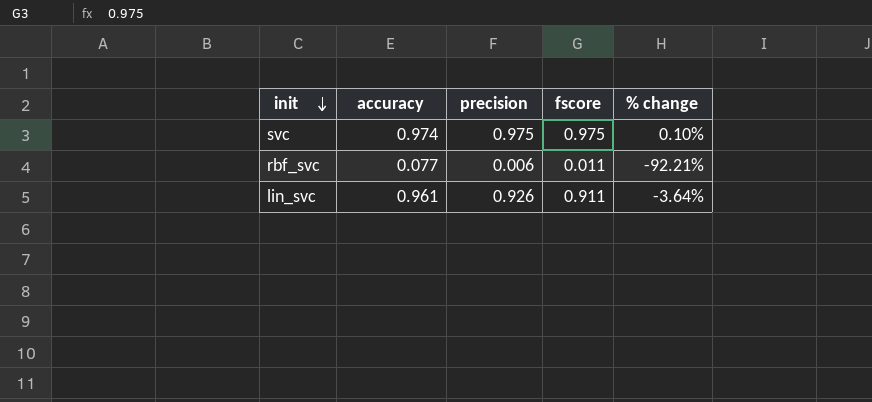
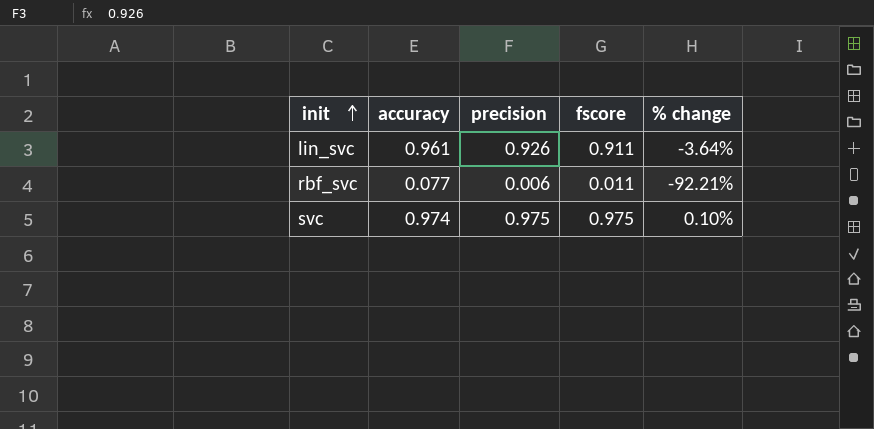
row order: init descending -> init ascending

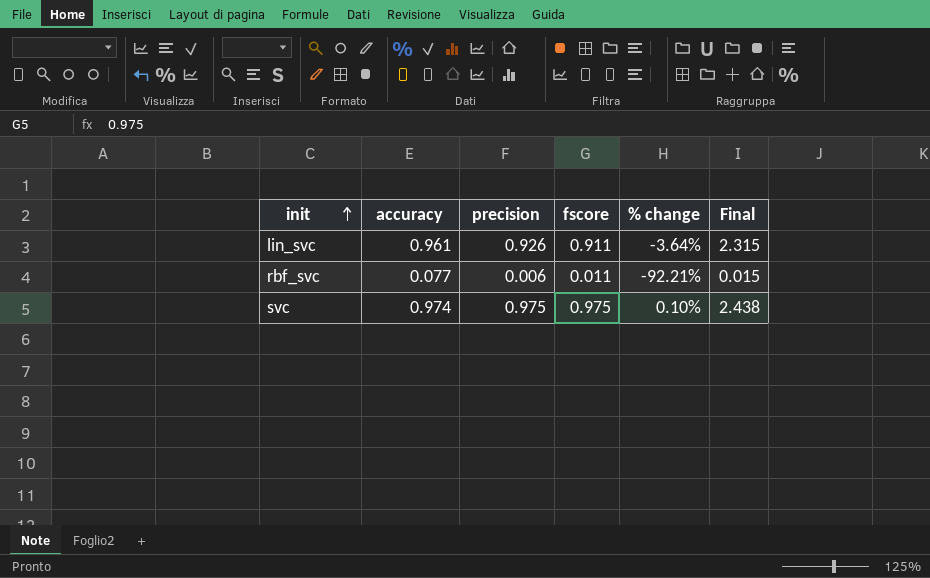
column Final | formula: none -> [precision] * 2.5

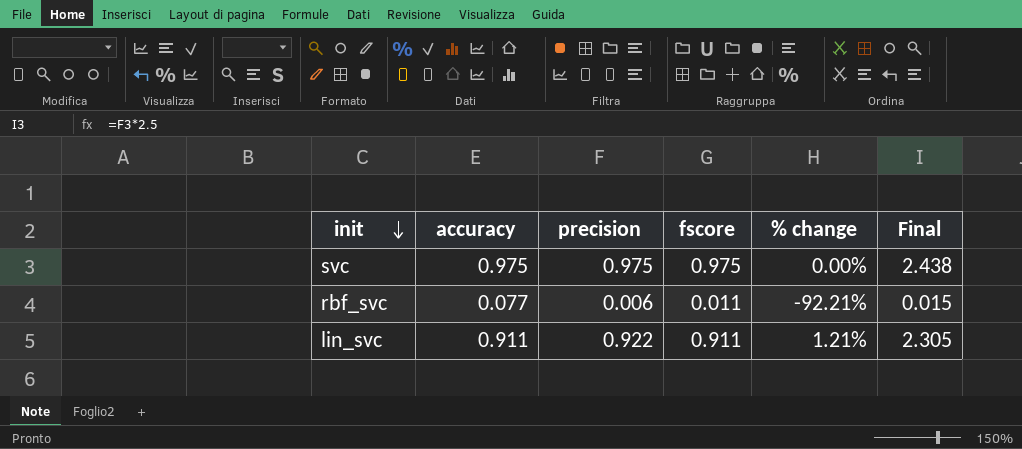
row order: init ascending -> init descending
svc | accuracy: 0.974 -> 0.975
svc | % change: 0.10% -> 0.00%
lin_svc | accuracy: 0.961 -> 0.911
lin_svc | precision: 0.926 -> 0.922
lin_svc | % change: -3.64% -> 1.21%
lin_svc | Final: 2.315 -> 2.305

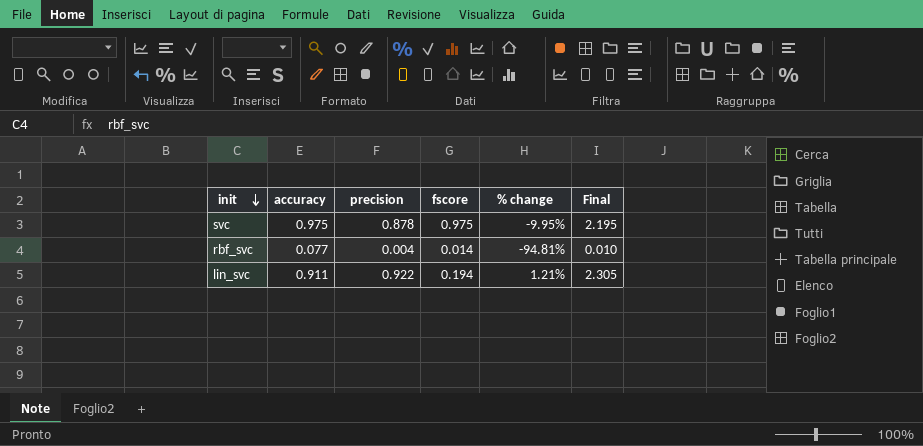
svc | precision: 0.975 -> 0.878
svc | % change: 0.00% -> -9.95%
svc | Final: 2.438 -> 2.195
rbf_svc | precision: 0.006 -> 0.004
rbf_svc | fscore: 0.011 -> 0.014
rbf_svc | % change: -92.21% -> -94.81%
rbf_svc | Final: 0.015 -> 0.010
lin_svc | fscore: 0.911 -> 0.194

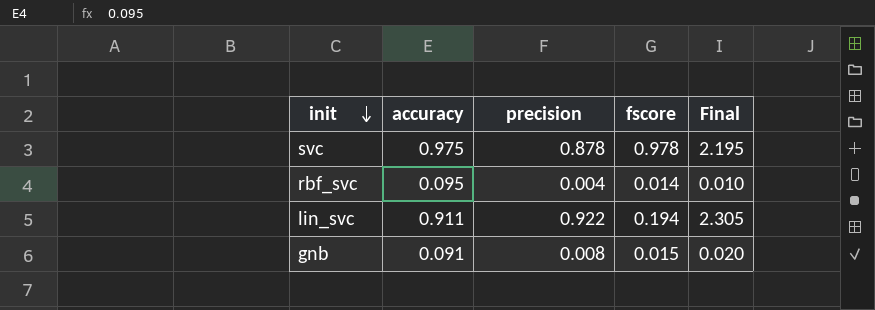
column % change | formula: ([precision] - [accuracy]) / [accuracy] -> none
svc | fscore: 0.975 -> 0.978
rbf_svc | accuracy: 0.077 -> 0.095
row gnb: none -> 0.091 | 0.008 | 0.015 | 0.020

